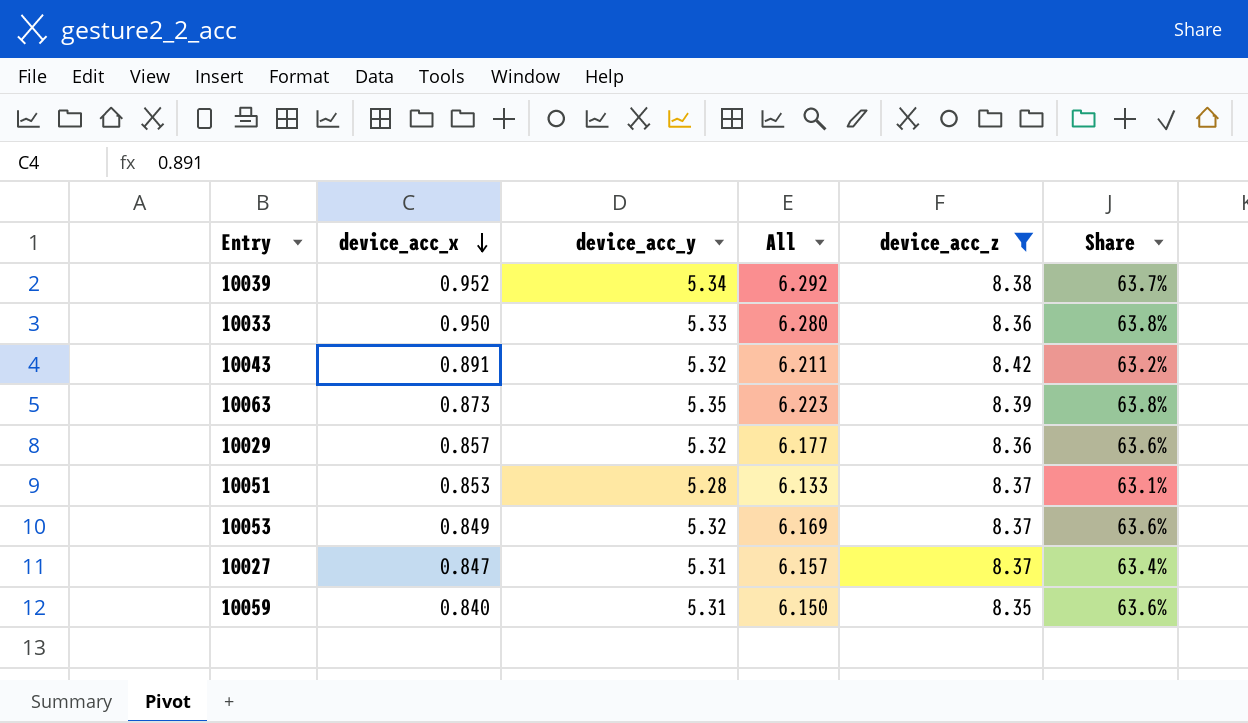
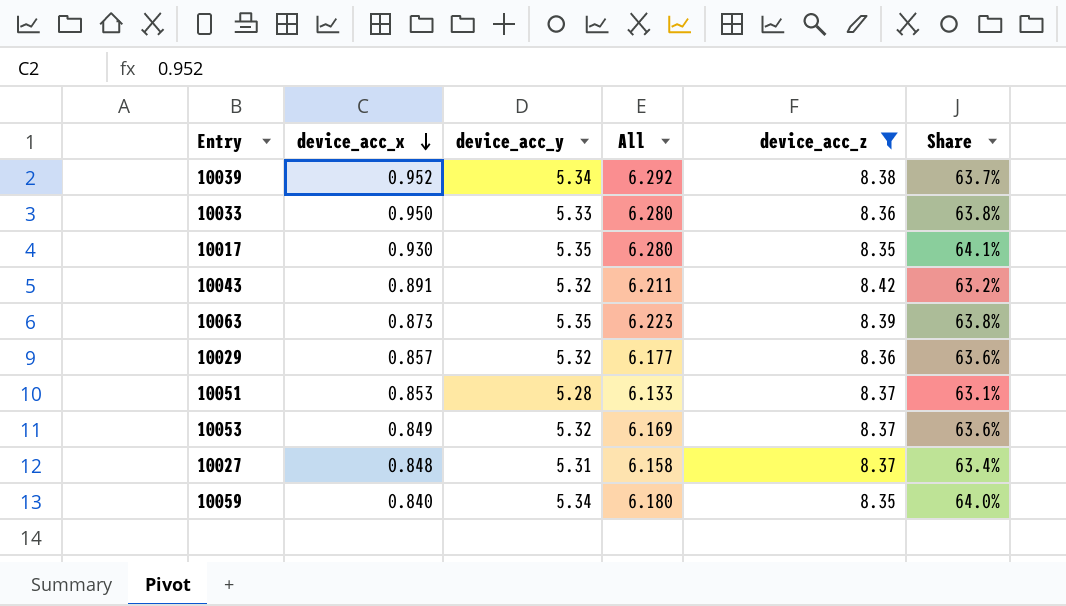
row 10017: none -> 0.930 | 5.35 | 6.280 | 8.35 | 64.1%
10027 | device_acc_x: 0.847 -> 0.848
10027 | All: 6.157 -> 6.158
10059 | device_acc_y: 5.31 -> 5.34
10059 | All: 6.150 -> 6.180
10059 | Share: 63.6% -> 64.0%

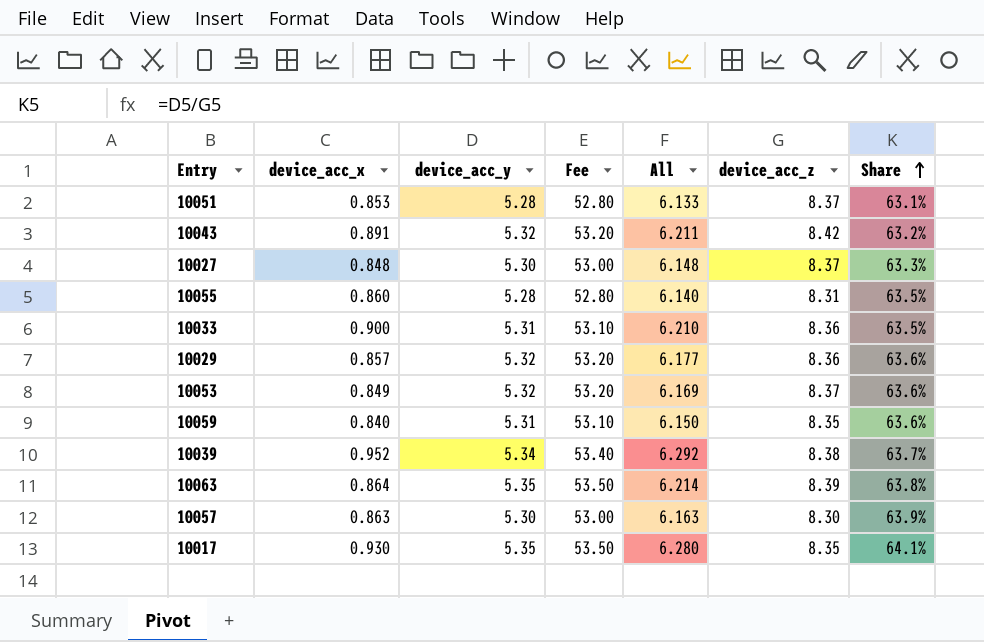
filter: device_acc_z >= 8.35 -> none
row order: device_acc_x descending -> Share ascending
column Fee | formula: none -> [device_acc_y] * 10
10027 | device_acc_y: 5.31 -> 5.30
10027 | All: 6.158 -> 6.148
10027 | Share: 63.4% -> 63.3%
10033 | device_acc_x: 0.950 -> 0.900
10033 | device_acc_y: 5.33 -> 5.31
10033 | All: 6.280 -> 6.210
10033 | Share: 63.8% -> 63.5%
10059 | device_acc_y: 5.34 -> 5.31
10059 | All: 6.180 -> 6.150
10059 | Share: 64.0% -> 63.6%
10063 | device_acc_x: 0.873 -> 0.864
10063 | All: 6.223 -> 6.214

